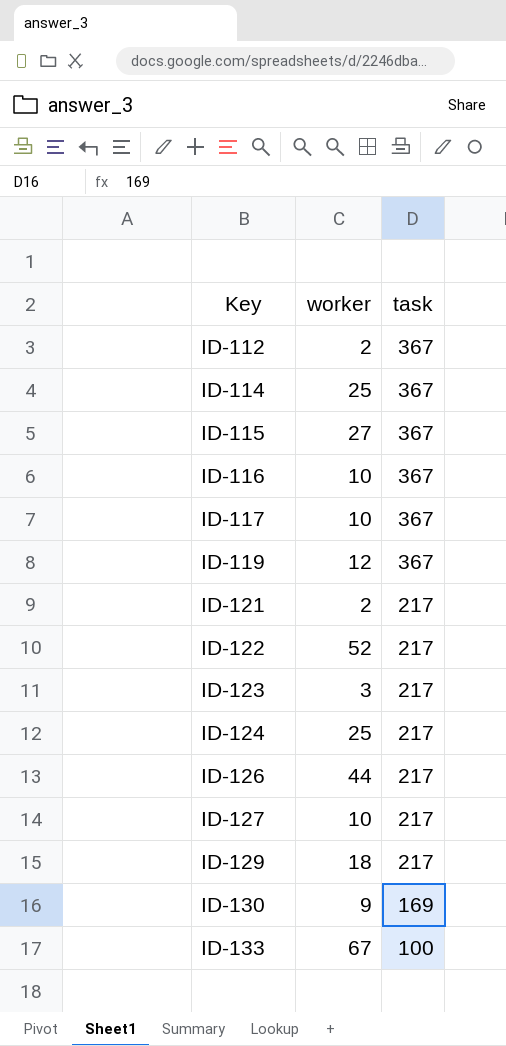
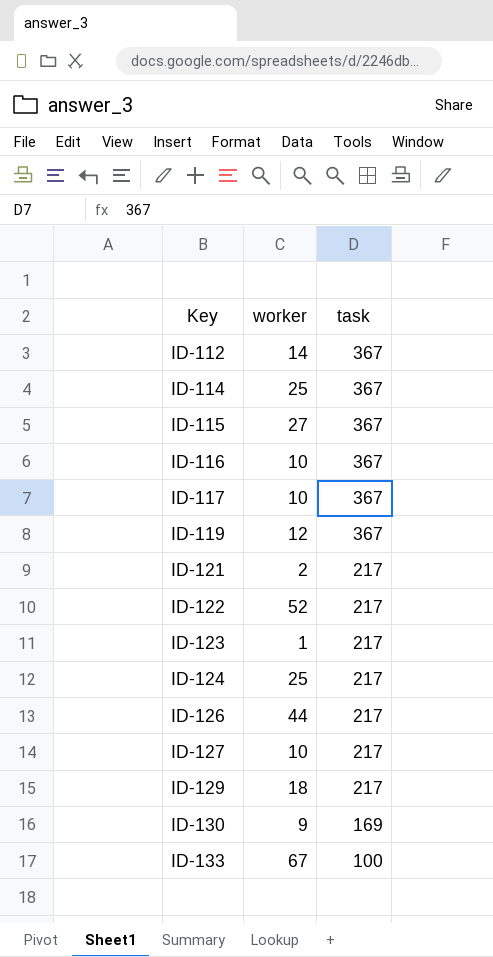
ID-112 | worker: 2 -> 14
ID-123 | worker: 3 -> 1

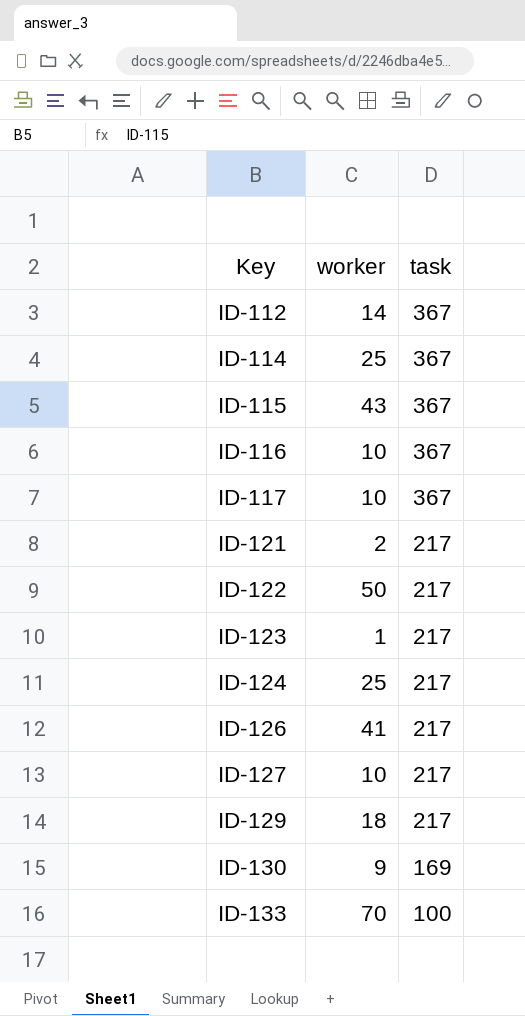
row ID-119: 12 | 367 -> none
ID-115 | worker: 27 -> 43
ID-122 | worker: 52 -> 50
ID-126 | worker: 44 -> 41
ID-133 | worker: 67 -> 70

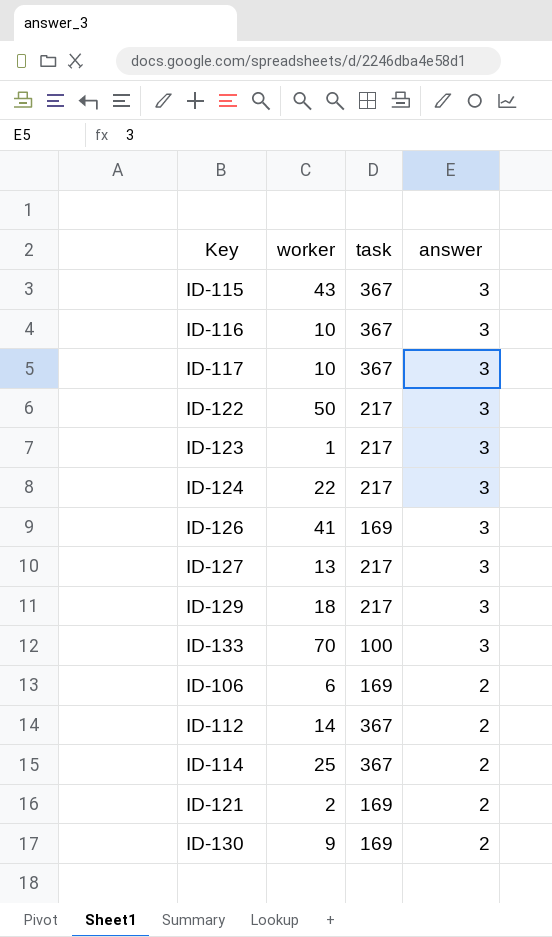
row order: Key ascending -> answer descending
column answer | position: none -> 4
ID-124 | worker: 25 -> 22
ID-126 | task: 217 -> 169
ID-127 | worker: 10 -> 13
row ID-106: none -> 6 | 169 | 2
ID-121 | task: 217 -> 169

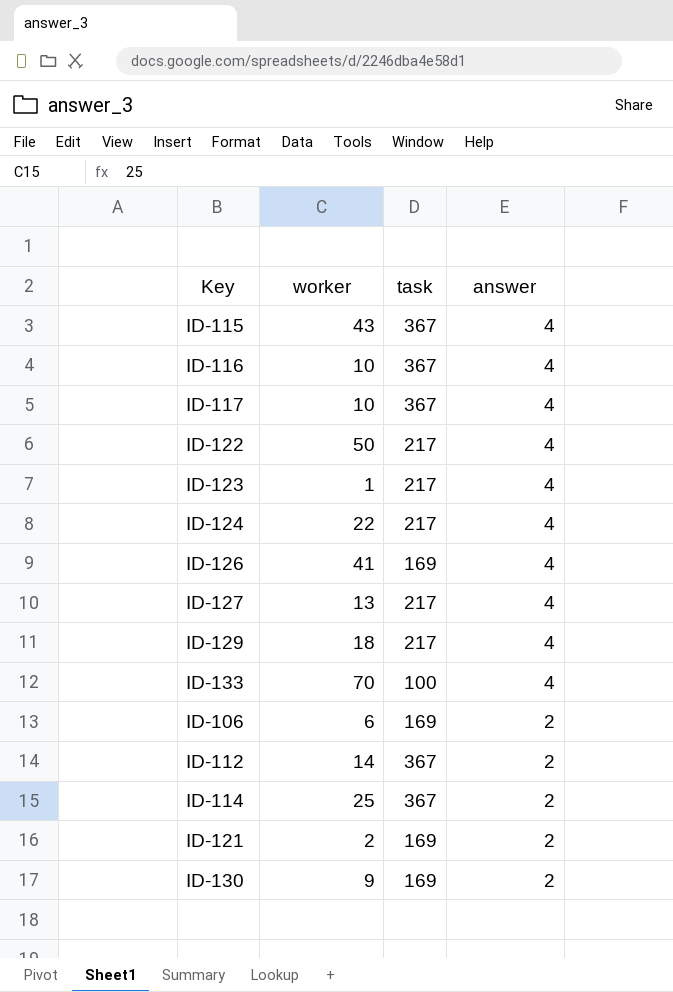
ID-115 | answer: 3 -> 4
ID-116 | answer: 3 -> 4
ID-117 | answer: 3 -> 4
ID-122 | answer: 3 -> 4
ID-123 | answer: 3 -> 4
ID-124 | answer: 3 -> 4
ID-126 | answer: 3 -> 4
ID-127 | answer: 3 -> 4
ID-129 | answer: 3 -> 4
ID-133 | answer: 3 -> 4

